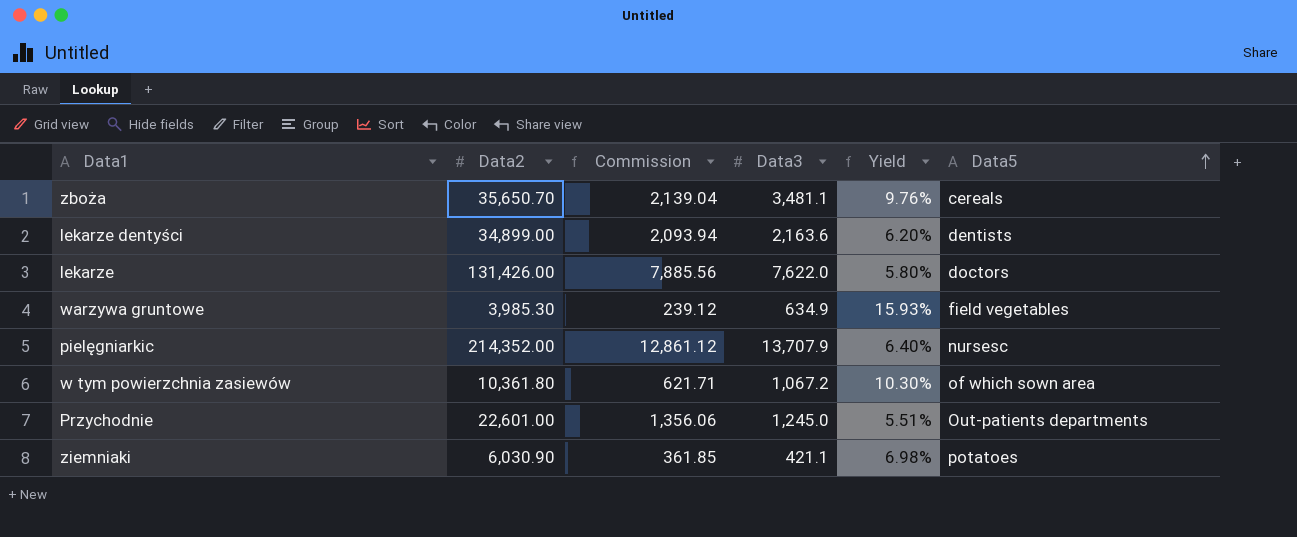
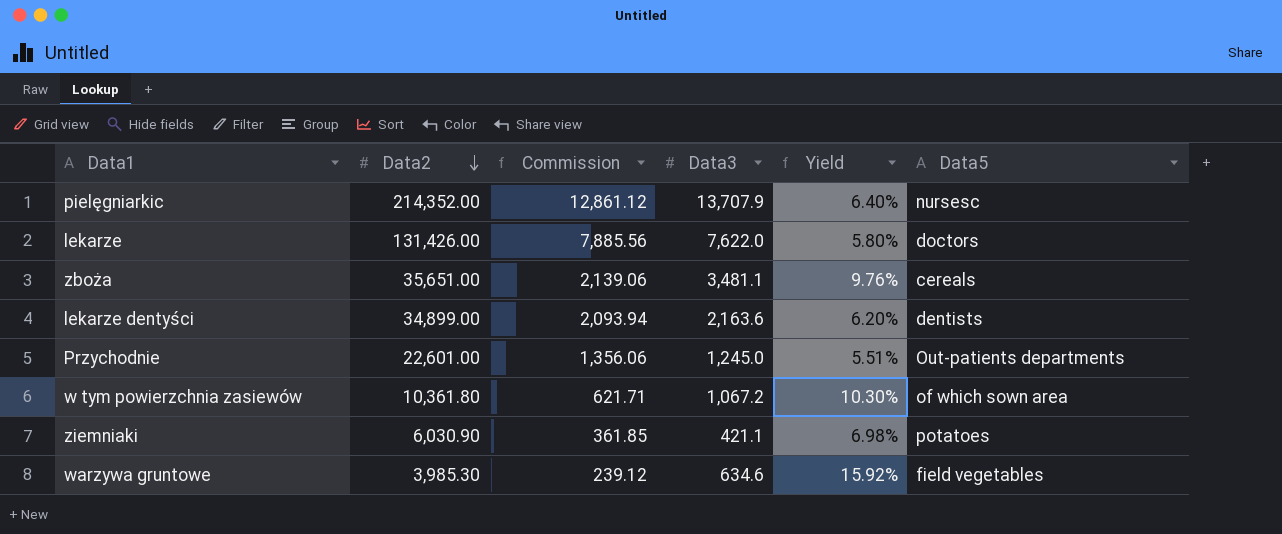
row order: Data5 ascending -> Data2 descending
zboża | Data2: 35,650.70 -> 35,651.00
zboża | Commission: 2,139.04 -> 2,139.06
warzywa gruntowe | Data3: 634.9 -> 634.6
warzywa gruntowe | Yield: 15.93% -> 15.92%

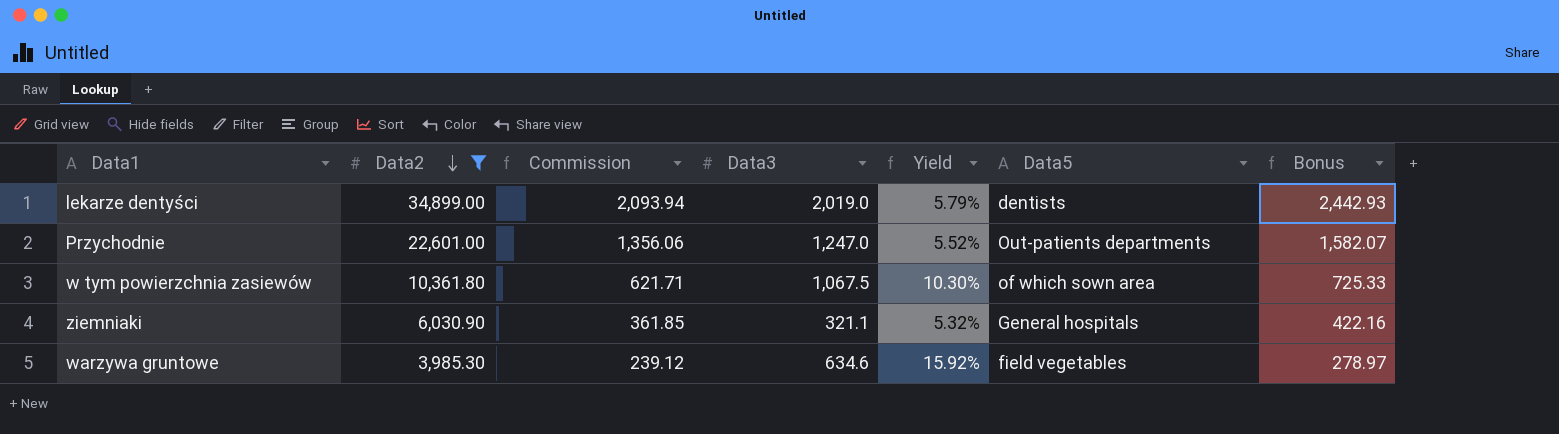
filter: none -> Data2 <= 34,899.00
column Bonus | formula: none -> [Data2] * 0.07
lekarze dentyści | Data3: 2,163.6 -> 2,019.0
lekarze dentyści | Yield: 6.20% -> 5.79%
Przychodnie | Data3: 1,245.0 -> 1,247.0
Przychodnie | Yield: 5.51% -> 5.52%
w tym powierzchnia zasiewów | Data3: 1,067.2 -> 1,067.5
ziemniaki | Data3: 421.1 -> 321.1
ziemniaki | Yield: 6.98% -> 5.32%
ziemniaki | Data5: potatoes -> General hospitals

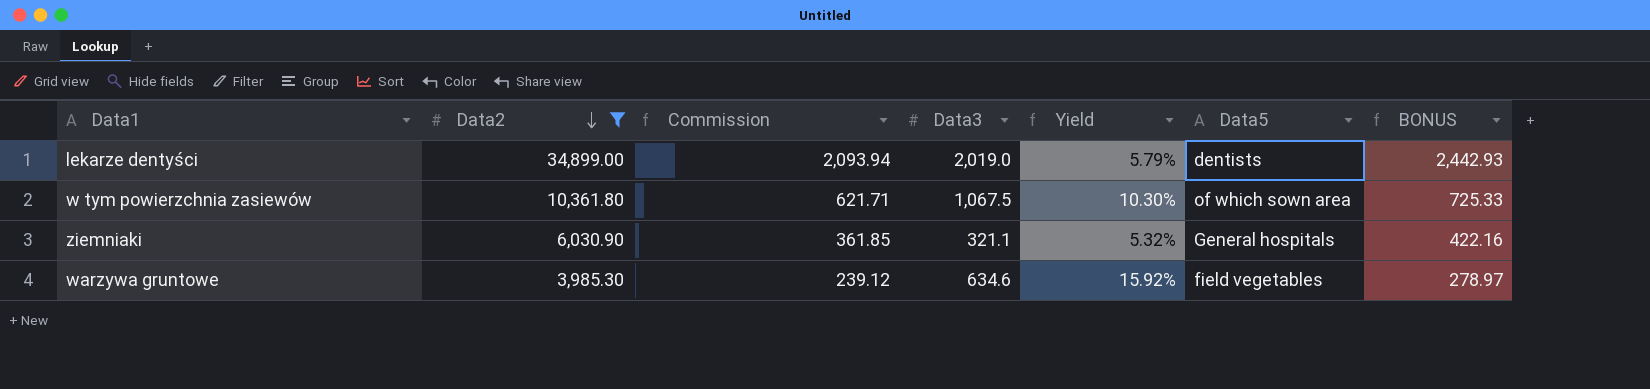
column name: Bonus -> BONUS
row Przychodnie: 22,601.00 | 1,356.06 | 1,247.0 | 5.52% | Out-patients departments | 1,582.07 -> none

